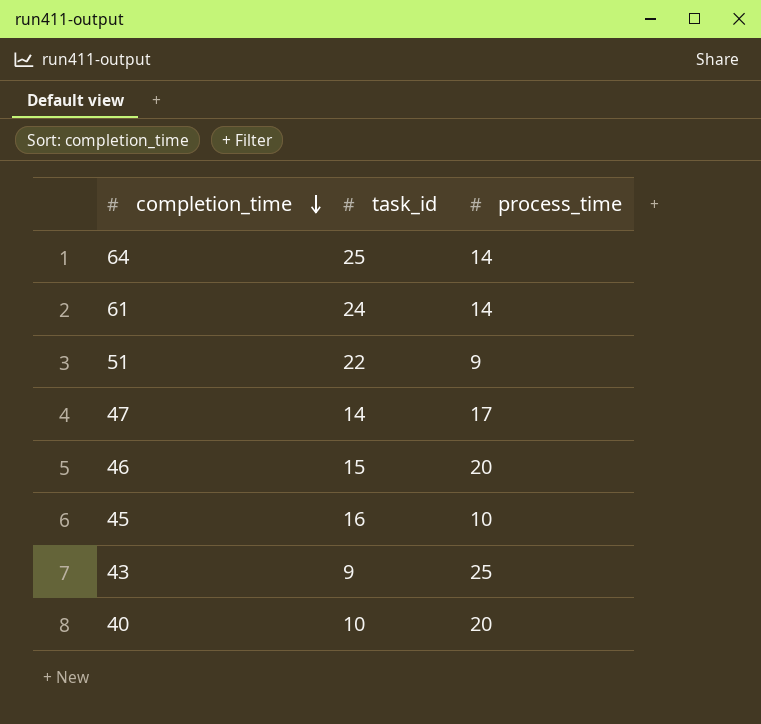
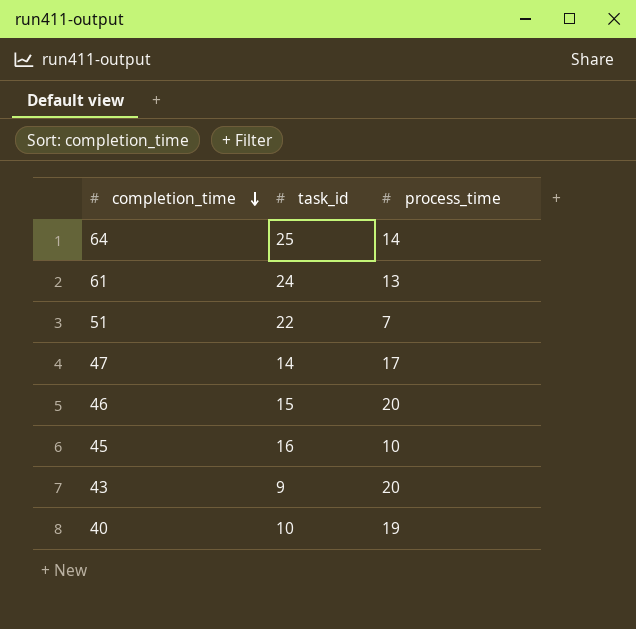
61 | process_time: 14 -> 13
51 | process_time: 9 -> 7
43 | process_time: 25 -> 20
40 | process_time: 20 -> 19

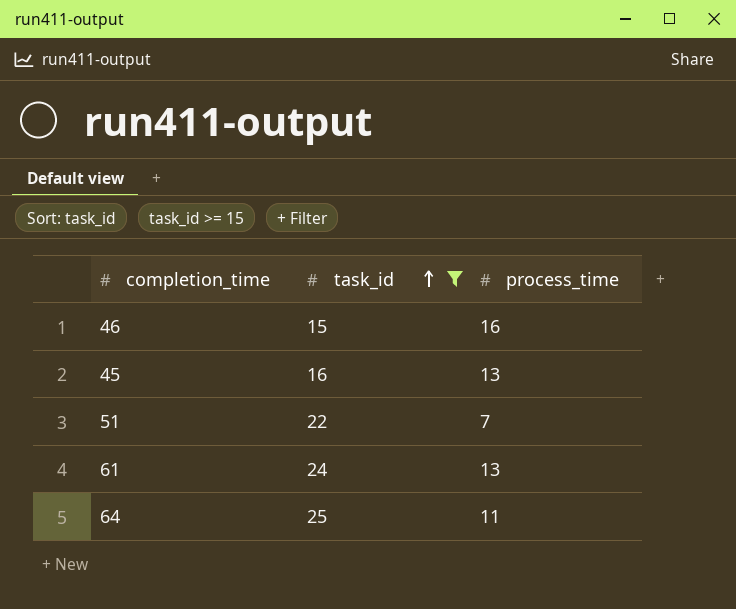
filter: none -> task_id >= 15
row order: completion_time descending -> task_id ascending
46 | process_time: 20 -> 16
45 | process_time: 10 -> 13
64 | process_time: 14 -> 11

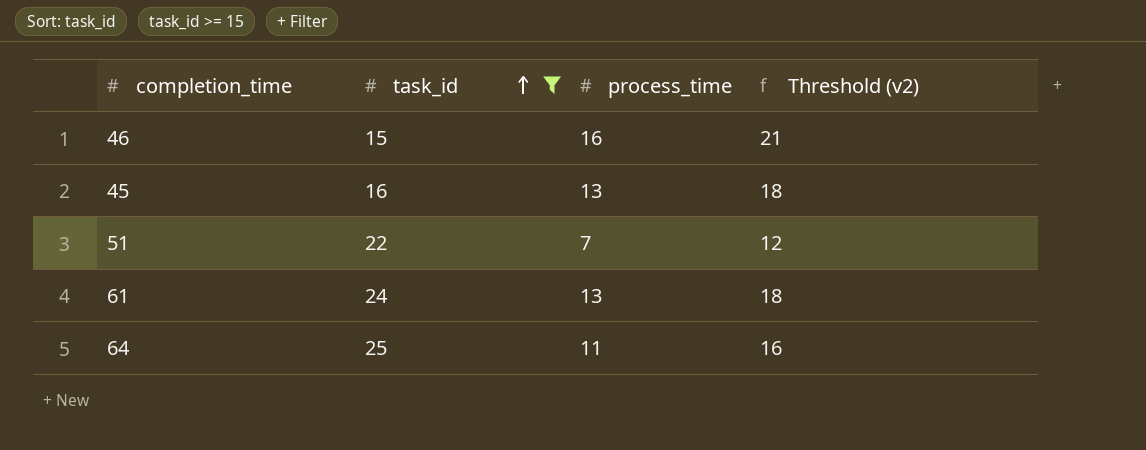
column Threshold (v2) | formula: none -> [process_time] + 5

